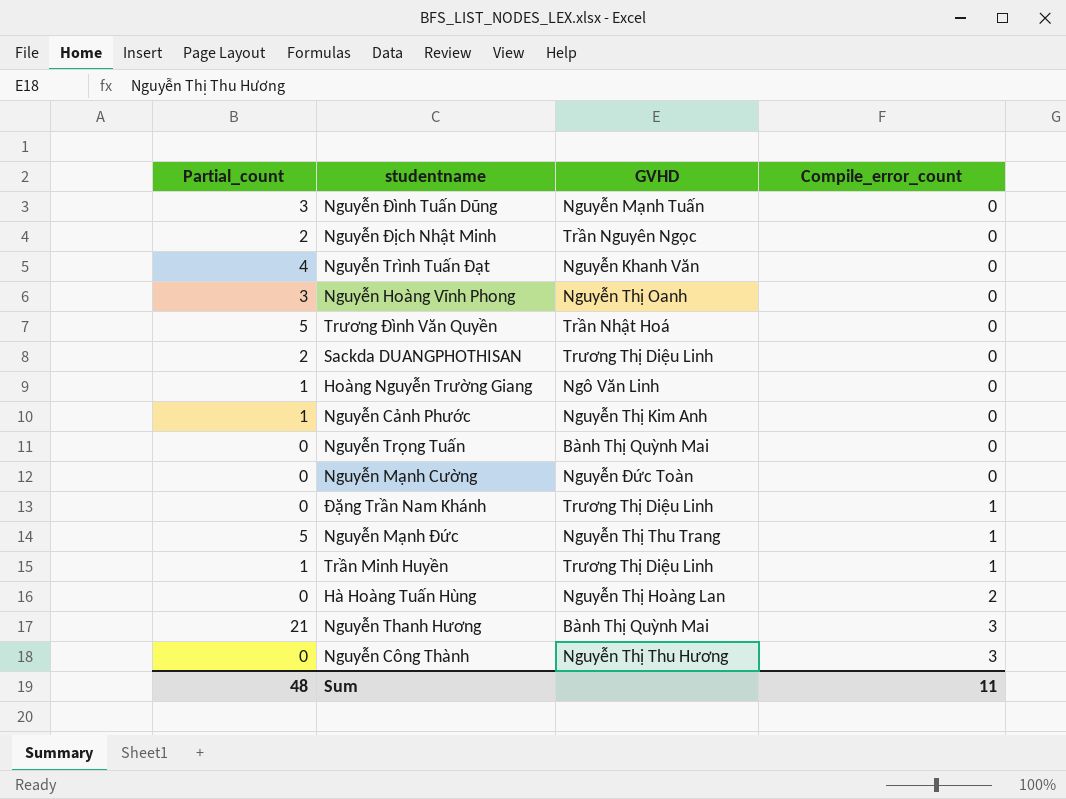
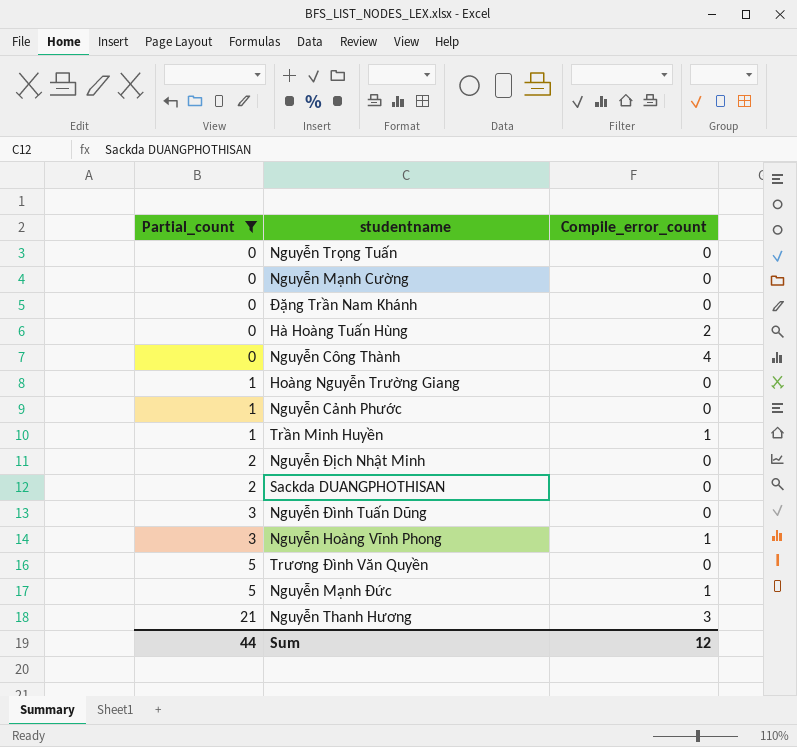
filter: none -> Partial_count != 4
row order: Compile_error_count ascending -> Partial_count ascending
column GVHD | position: 3 -> none
Đặng Trần Nam Khánh | Compile_error_count: 1 -> 0
Nguyễn Công Thành | Compile_error_count: 3 -> 4
Nguyễn Hoàng Vĩnh Phong | Compile_error_count: 0 -> 1
Sum | Partial_count: 48 -> 44
Sum | Compile_error_count: 11 -> 12

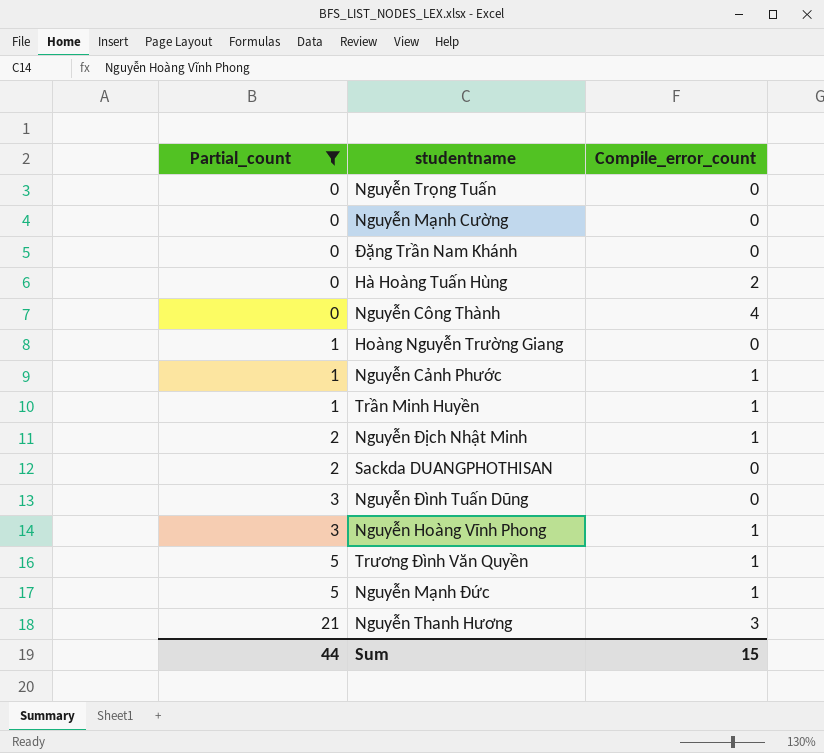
Nguyễn Cảnh Phước | Compile_error_count: 0 -> 1
Nguyễn Địch Nhật Minh | Compile_error_count: 0 -> 1
Trương Đình Văn Quyền | Compile_error_count: 0 -> 1
Sum | Compile_error_count: 12 -> 15

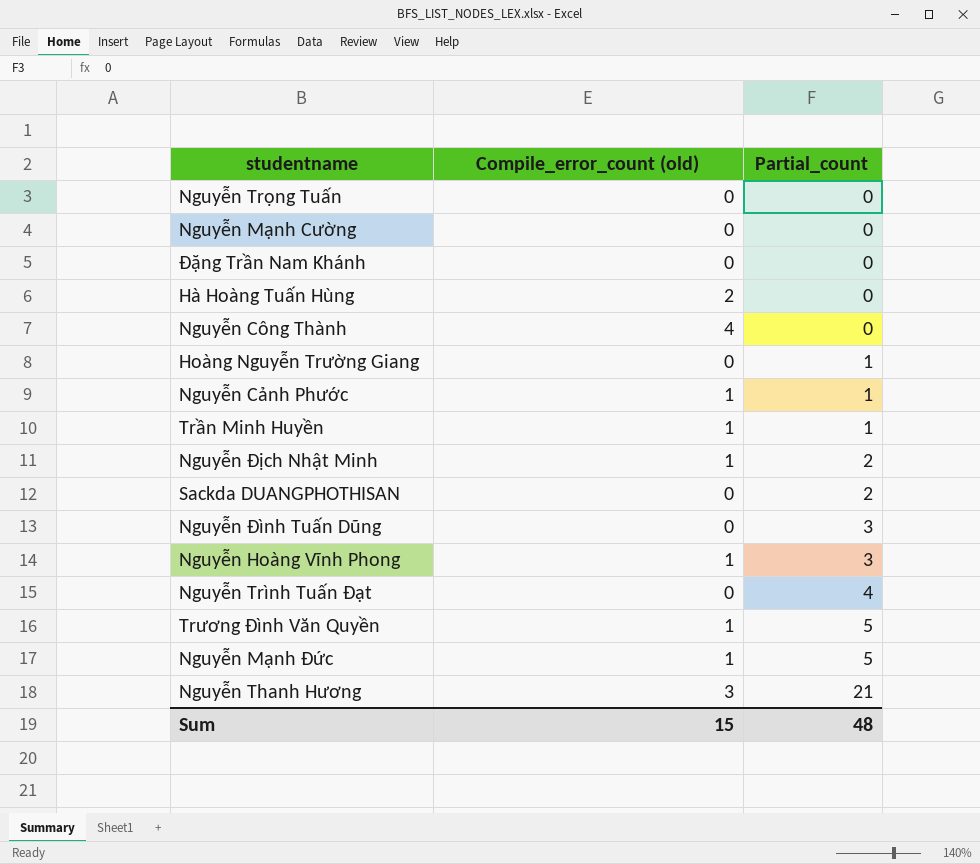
filter: Partial_count != 4 -> none
column name: Compile_error_count -> Compile_error_count (old)
column Partial_count | position: 1 -> 3
Sum | Partial_count: 44 -> 48

